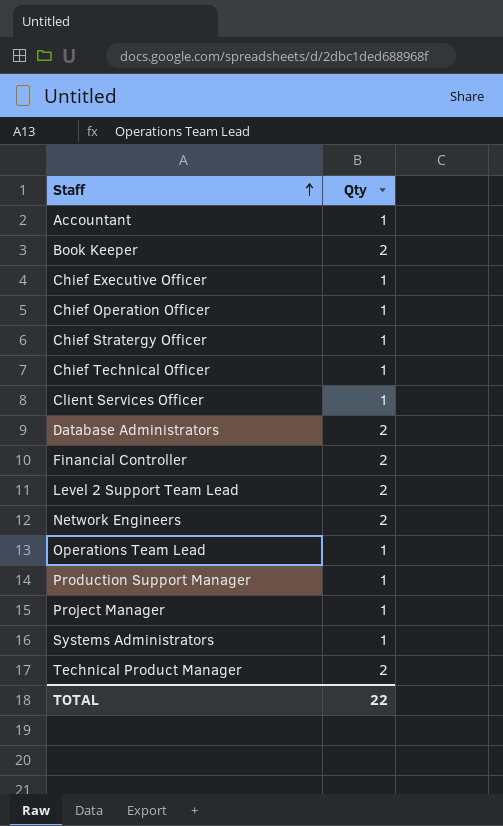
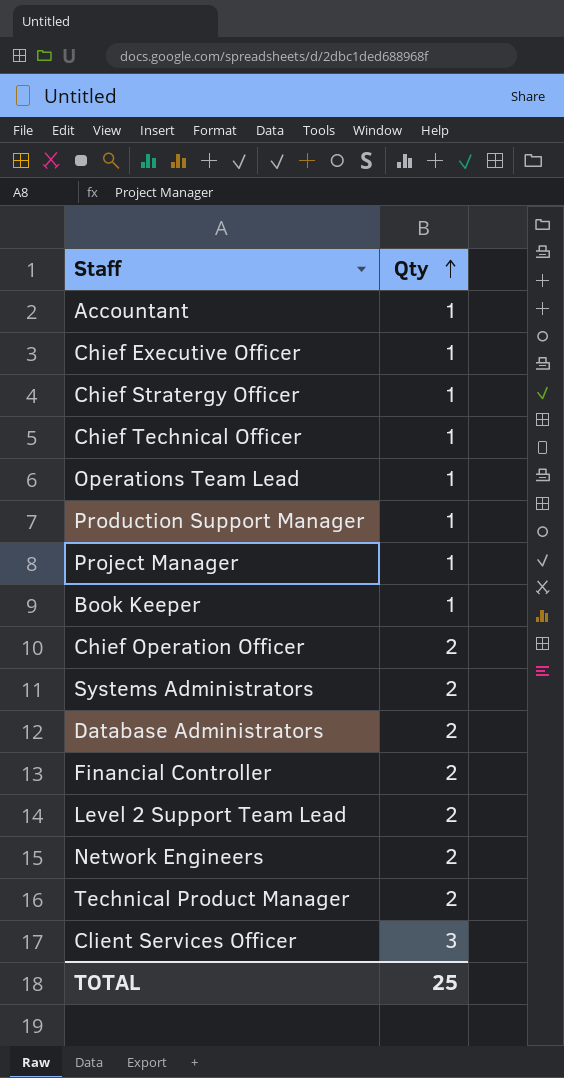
row order: Staff ascending -> Qty ascending
Book Keeper | Qty: 2 -> 1
Chief Operation Officer | Qty: 1 -> 2
Systems Administrators | Qty: 1 -> 2
Client Services Officer | Qty: 1 -> 3
TOTAL | Qty: 22 -> 25

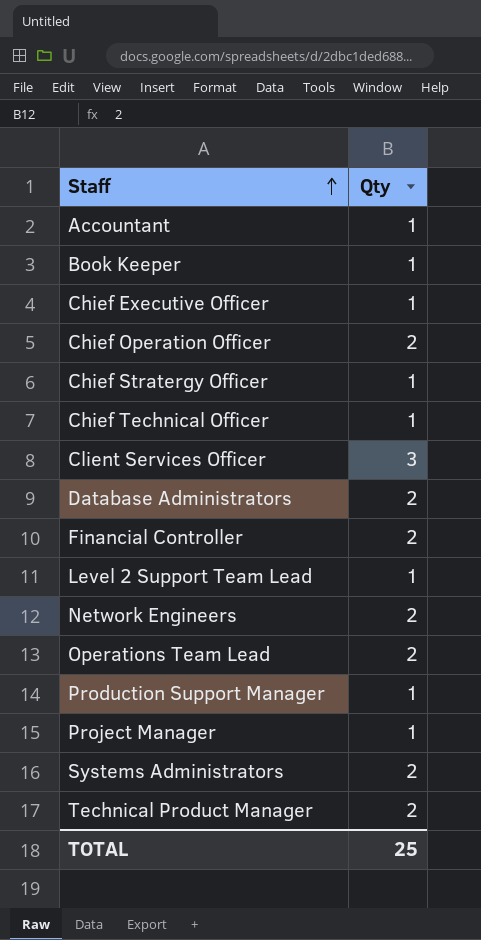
row order: Qty ascending -> Staff ascending
Level 2 Support Team Lead | Qty: 2 -> 1
Operations Team Lead | Qty: 1 -> 2

